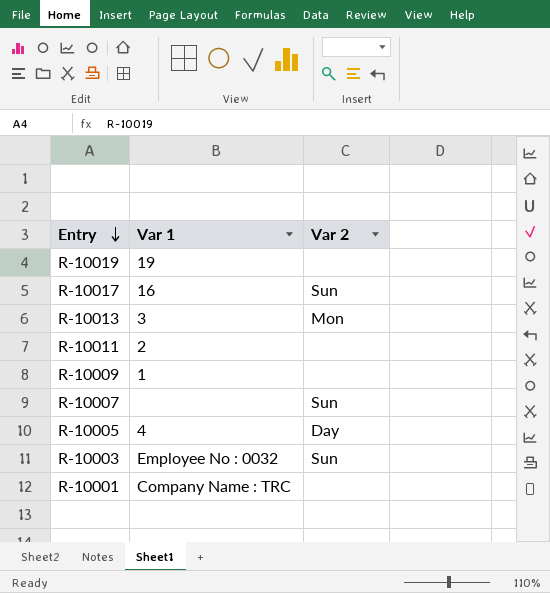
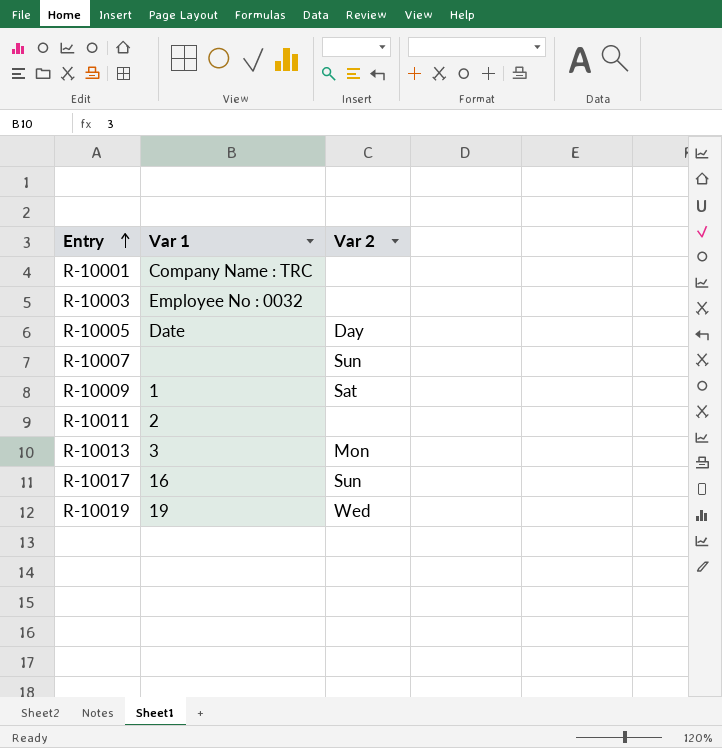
row order: Entry descending -> Entry ascending
R-10003 | Var 2: Sun -> none
R-10005 | Var 1: 4 -> Date
R-10009 | Var 2: none -> Sat
R-10019 | Var 2: none -> Wed

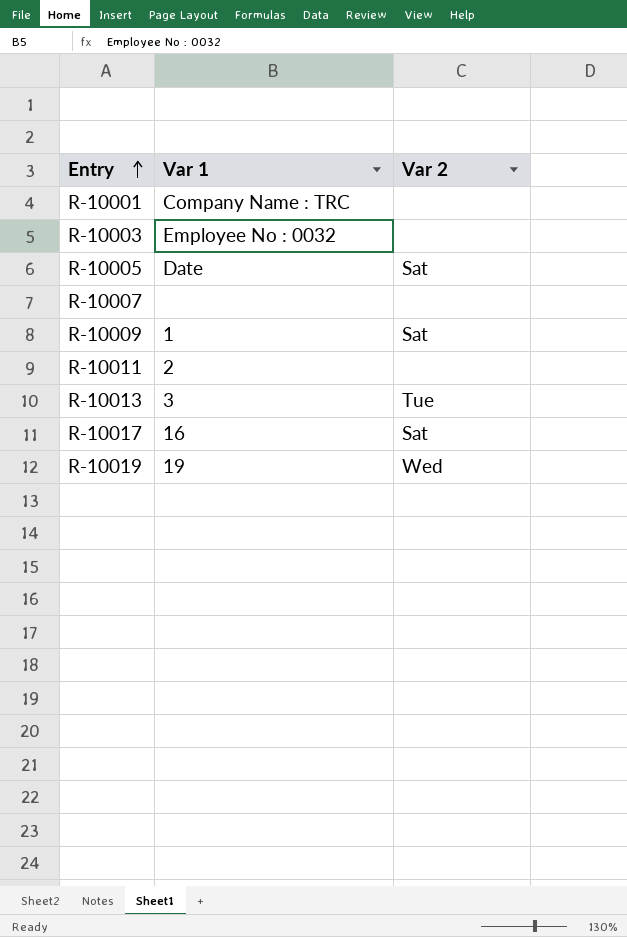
R-10005 | Var 2: Day -> Sat
R-10007 | Var 2: Sun -> none
R-10013 | Var 2: Mon -> Tue
R-10017 | Var 2: Sun -> Sat

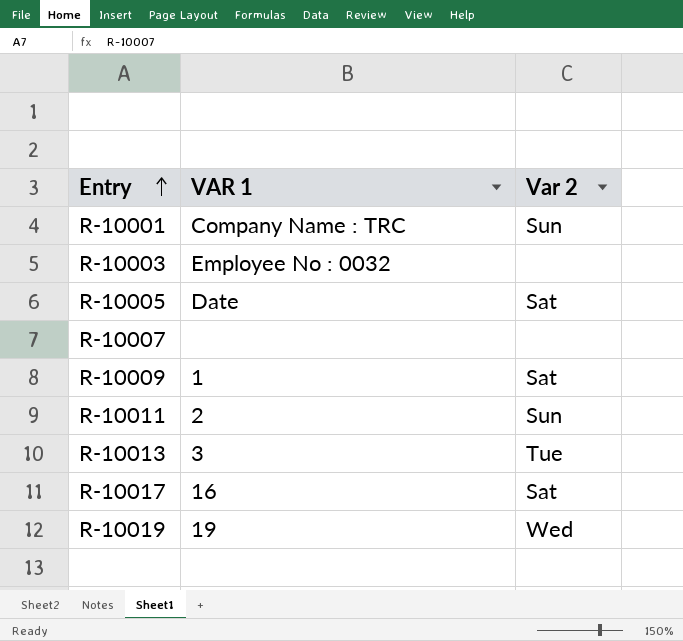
column name: Var 1 -> VAR 1
R-10001 | Var 2: none -> Sun
R-10011 | Var 2: none -> Sun

